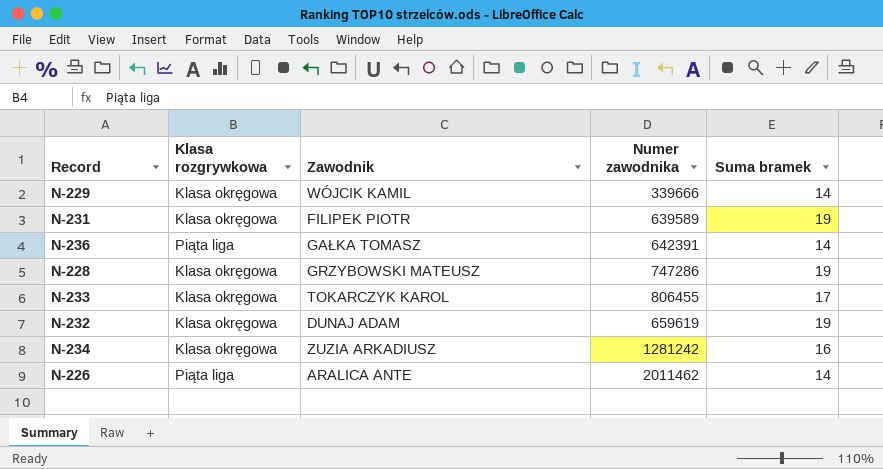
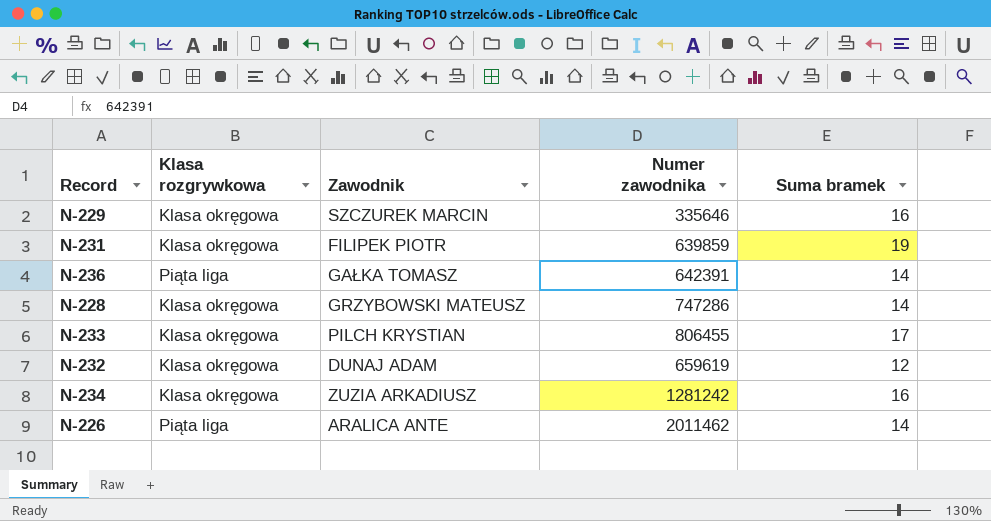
N-229 | Zawodnik: WÓJCIK KAMIL -> SZCZUREK MARCIN
N-229 | Numer zawodnika: 339666 -> 335646
N-229 | Suma bramek: 14 -> 16
N-231 | Numer zawodnika: 639589 -> 639859
N-228 | Suma bramek: 19 -> 14
N-233 | Zawodnik: TOKARCZYK KAROL -> PILCH KRYSTIAN
N-232 | Suma bramek: 19 -> 12

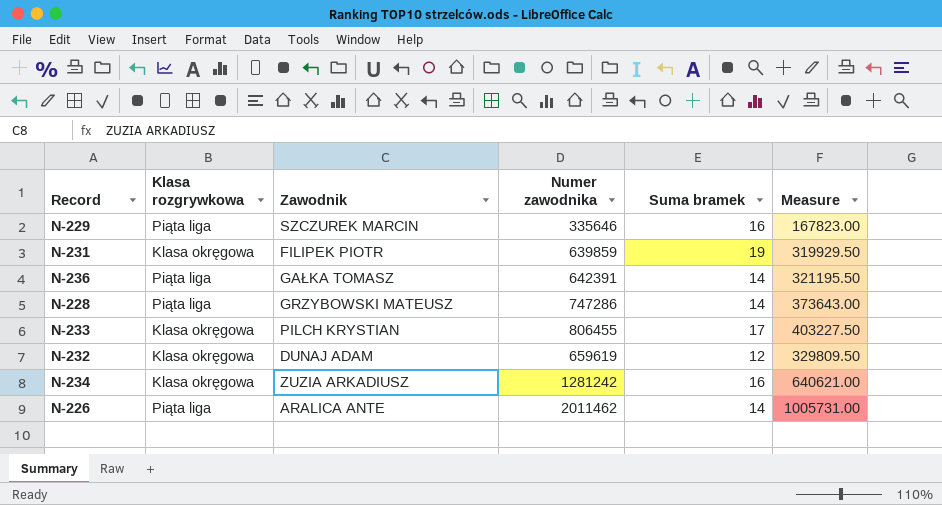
column Measure | formula: none -> [Numer zawodnika] * 0.5
N-229 | Klasa rozgrywkowa: Klasa okręgowa -> Piąta liga
N-228 | Klasa rozgrywkowa: Klasa okręgowa -> Piąta liga

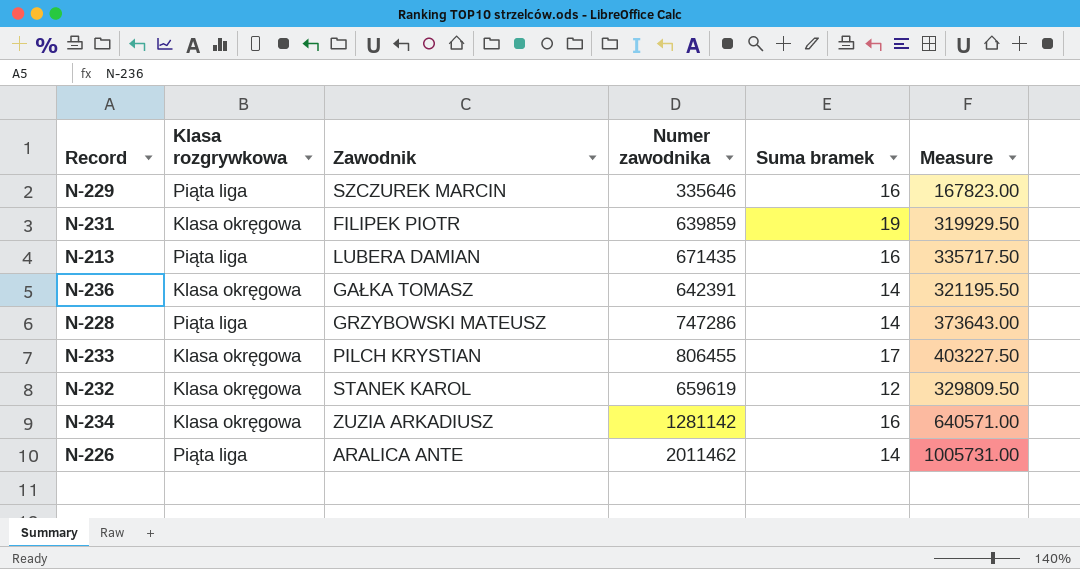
row N-213: none -> Piąta liga | LUBERA DAMIAN | 671435 | 16 | 335717.50
N-236 | Klasa rozgrywkowa: Piąta liga -> Klasa okręgowa
N-232 | Zawodnik: DUNAJ ADAM -> STANEK KAROL
N-234 | Numer zawodnika: 1281242 -> 1281142
N-234 | Measure: 640621.00 -> 640571.00

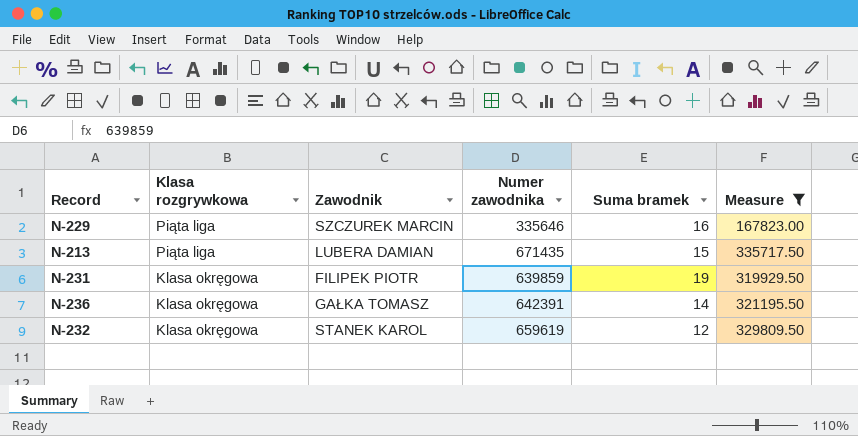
filter: none -> Measure <= 335717.50
row order: none -> Klasa rozgrywkowa descending
N-213 | Suma bramek: 16 -> 15

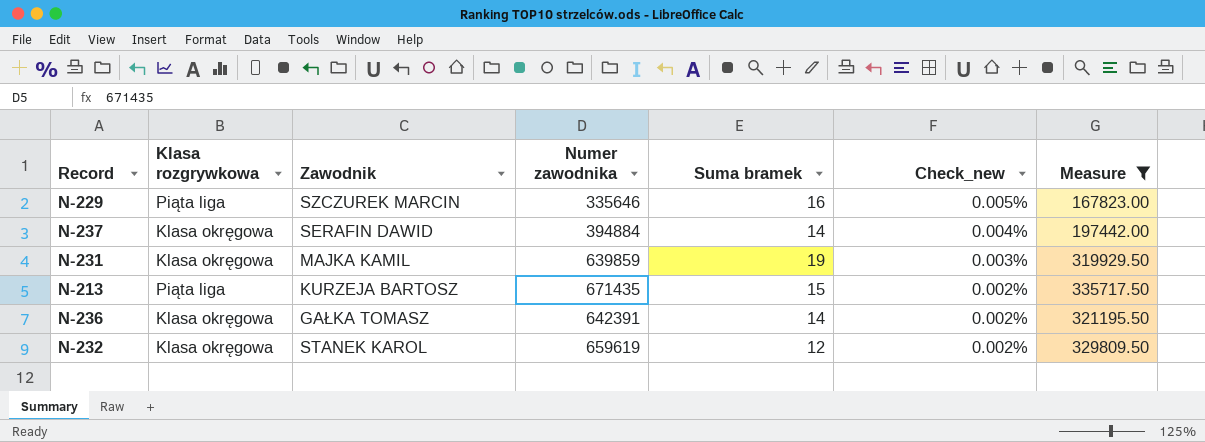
row order: Klasa rozgrywkowa descending -> Check_new descending
column Check_new | formula: none -> [Suma bramek] / [Numer zawodnika]
row N-237: none -> Klasa okręgowa | SERAFIN DAWID | 394884 | 14 | 0.004% | 197442.00
N-231 | Zawodnik: FILIPEK PIOTR -> MAJKA KAMIL
N-213 | Zawodnik: LUBERA DAMIAN -> KURZEJA BARTOSZ

